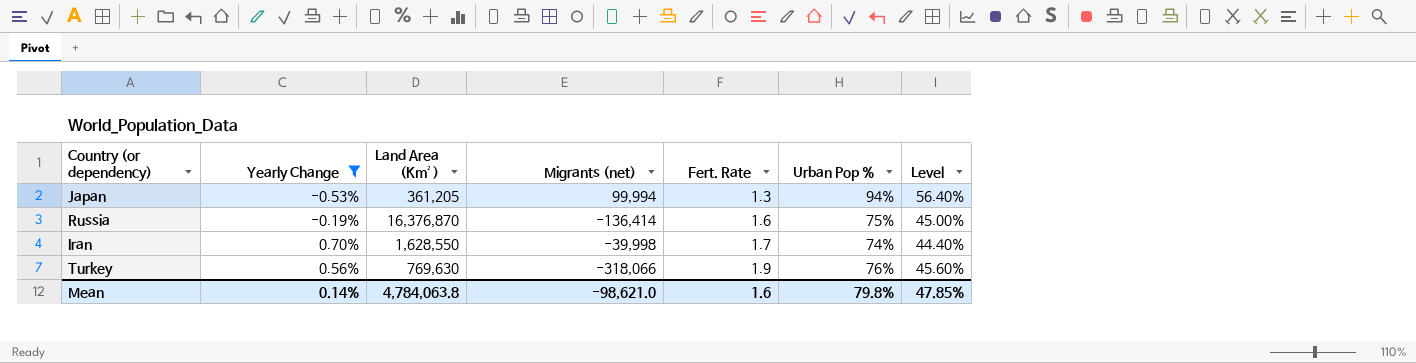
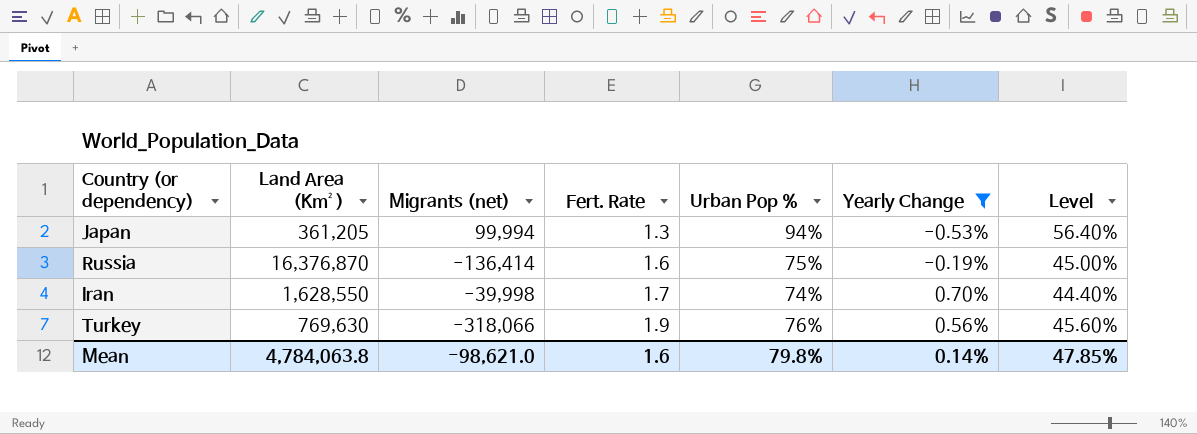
column Yearly Change | position: 2 -> 6

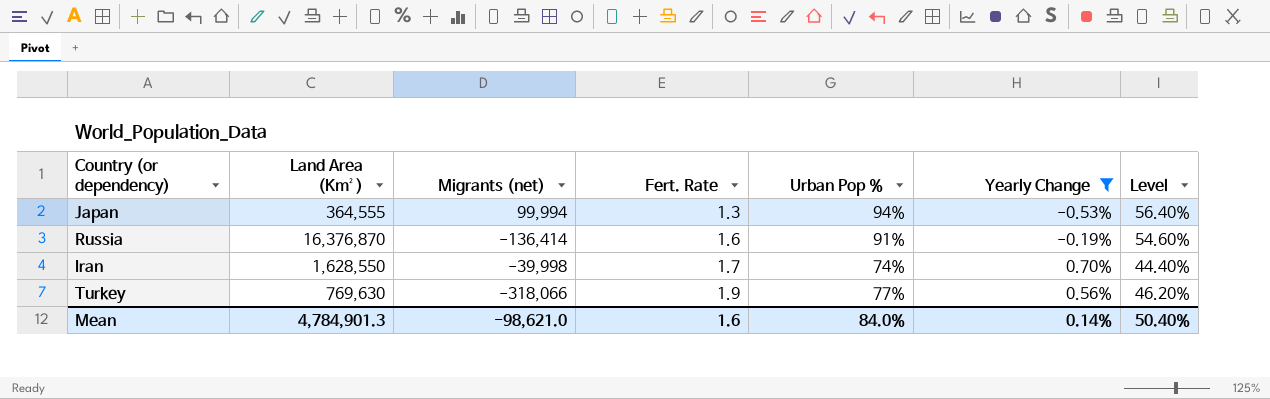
Japan | Land Area (Km²): 361,205 -> 364,555
Russia | Urban Pop %: 75% -> 91%
Russia | Level: 45.00% -> 54.60%
Turkey | Urban Pop %: 76% -> 77%
Turkey | Level: 45.60% -> 46.20%
Mean | Land Area (Km²): 4,784,063.8 -> 4,784,901.3
Mean | Urban Pop %: 79.8% -> 84.0%
Mean | Level: 47.85% -> 50.40%

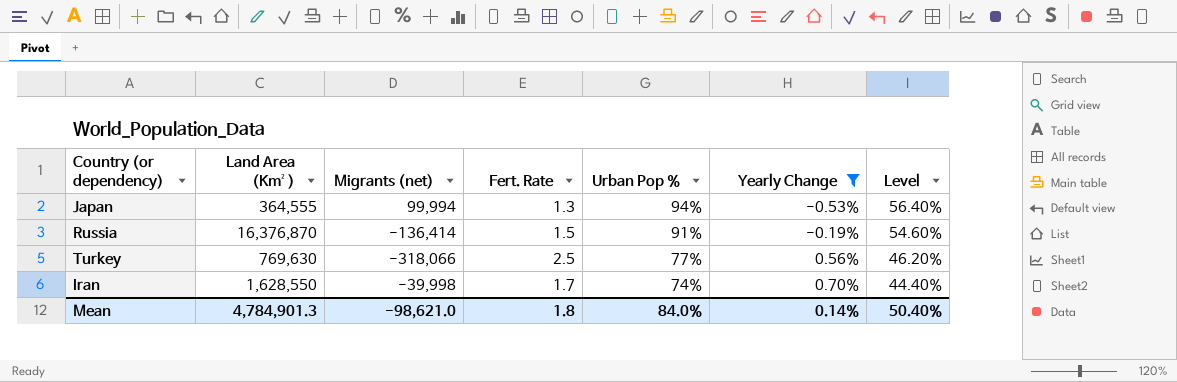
row order: Fert. Rate ascending -> Urban Pop % descending
Russia | Fert. Rate: 1.6 -> 1.5
Turkey | Fert. Rate: 1.9 -> 2.5
Mean | Fert. Rate: 1.6 -> 1.8

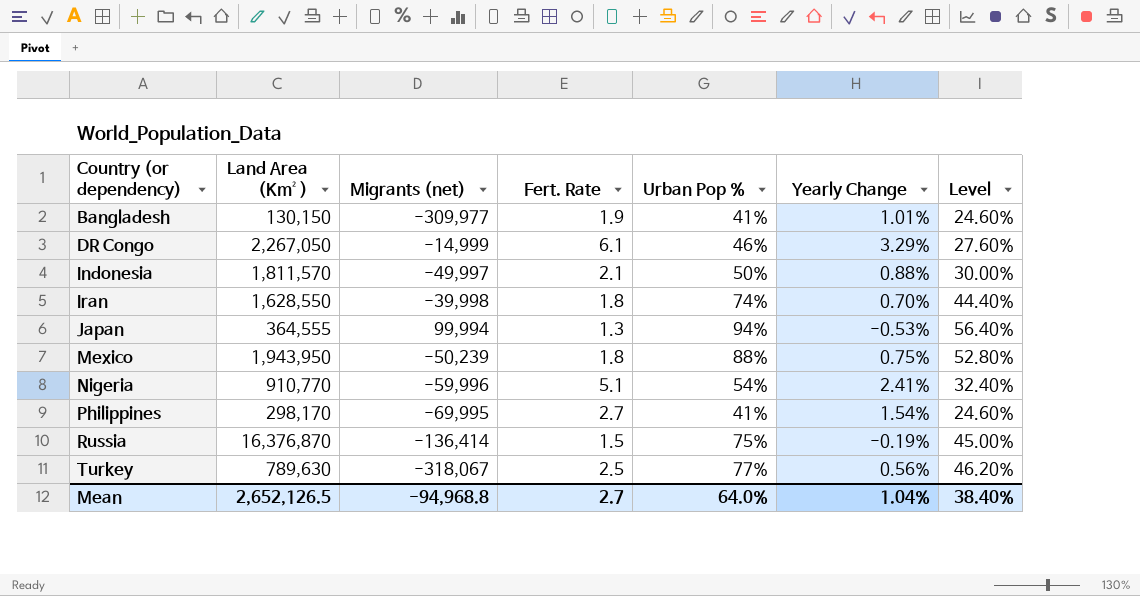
filter: Yearly Change <= 0.70% -> none
row order: Urban Pop % descending -> Country (or dependency) ascending
Iran | Fert. Rate: 1.7 -> 1.8
Russia | Urban Pop %: 91% -> 75%
Russia | Level: 54.60% -> 45.00%
Turkey | Land Area (Km²): 769,630 -> 789,630
Turkey | Migrants (net): -318,066 -> -318,067
Mean | Land Area (Km²): 4,784,901.3 -> 2,652,126.5
Mean | Migrants (net): -98,621.0 -> -94,968.8
Mean | Fert. Rate: 1.8 -> 2.7
Mean | Urban Pop %: 84.0% -> 64.0%
Mean | Yearly Change: 0.14% -> 1.04%
Mean | Level: 50.40% -> 38.40%

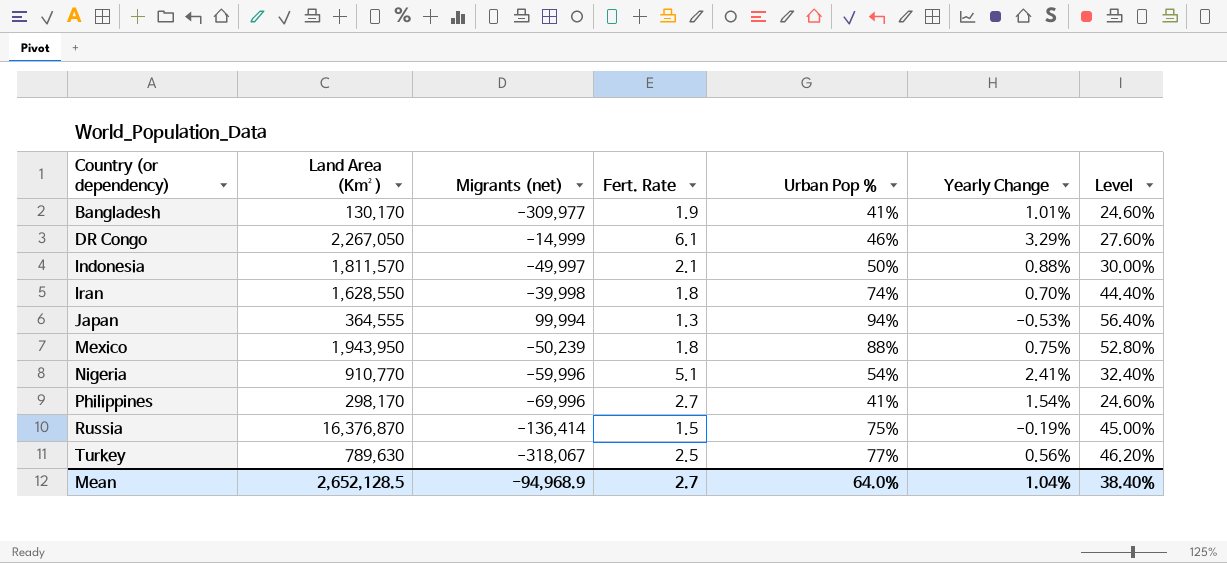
Bangladesh | Land Area (Km²): 130,150 -> 130,170
Philippines | Migrants (net): -69,995 -> -69,996
Mean | Land Area (Km²): 2,652,126.5 -> 2,652,128.5
Mean | Migrants (net): -94,968.8 -> -94,968.9

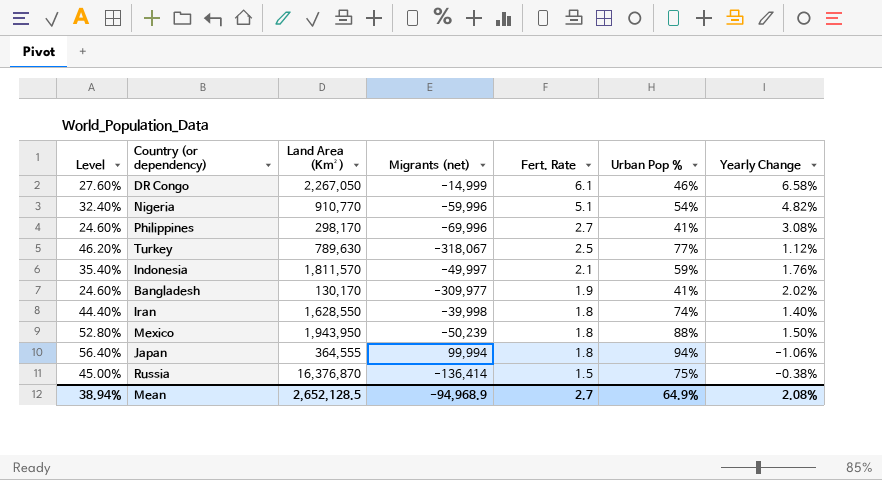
row order: Country (or dependency) ascending -> Fert. Rate descending
column Level | position: 7 -> 1
DR Congo | Yearly Change: 3.29% -> 6.58%
Nigeria | Yearly Change: 2.41% -> 4.82%
Philippines | Yearly Change: 1.54% -> 3.08%
Turkey | Yearly Change: 0.56% -> 1.12%
Indonesia | Level: 30.00% -> 35.40%
Indonesia | Urban Pop %: 50% -> 59%
Indonesia | Yearly Change: 0.88% -> 1.76%
Bangladesh | Yearly Change: 1.01% -> 2.02%
Iran | Yearly Change: 0.70% -> 1.40%
Mexico | Yearly Change: 0.75% -> 1.50%
Japan | Fert. Rate: 1.3 -> 1.8
Japan | Yearly Change: -0.53% -> -1.06%
Russia | Yearly Change: -0.19% -> -0.38%
Mean | Level: 38.40% -> 38.94%
Mean | Urban Pop %: 64.0% -> 64.9%
Mean | Yearly Change: 1.04% -> 2.08%

